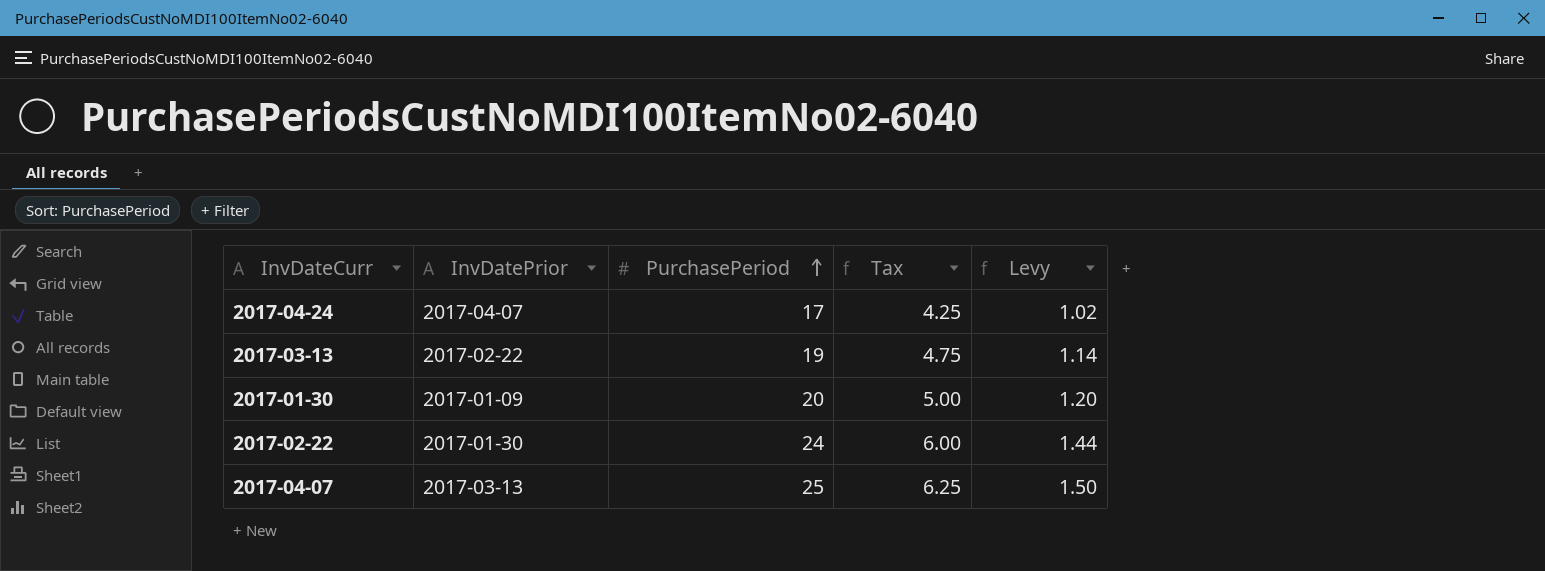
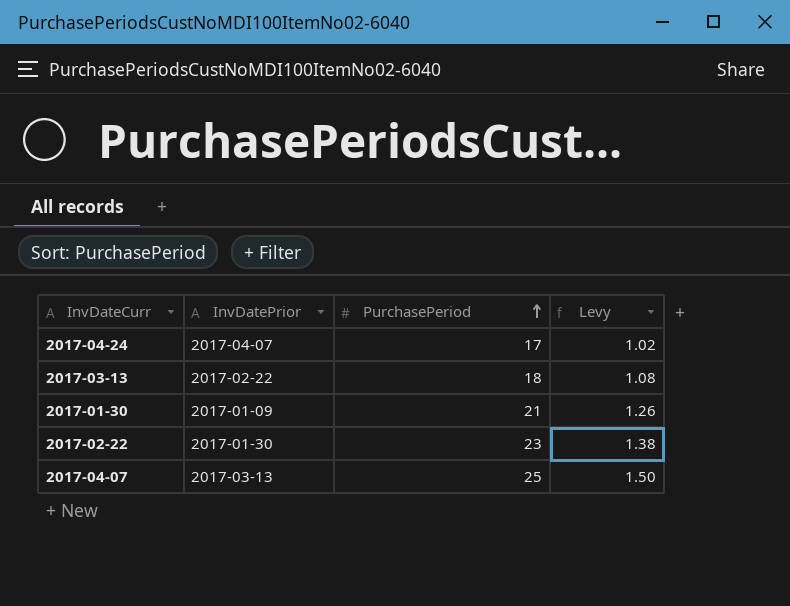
column Tax | formula: [PurchasePeriod] * 0.25 -> none
2017-03-13 | PurchasePeriod: 19 -> 18
2017-03-13 | Levy: 1.14 -> 1.08
2017-01-30 | PurchasePeriod: 20 -> 21
2017-01-30 | Levy: 1.20 -> 1.26
2017-02-22 | PurchasePeriod: 24 -> 23
2017-02-22 | Levy: 1.44 -> 1.38

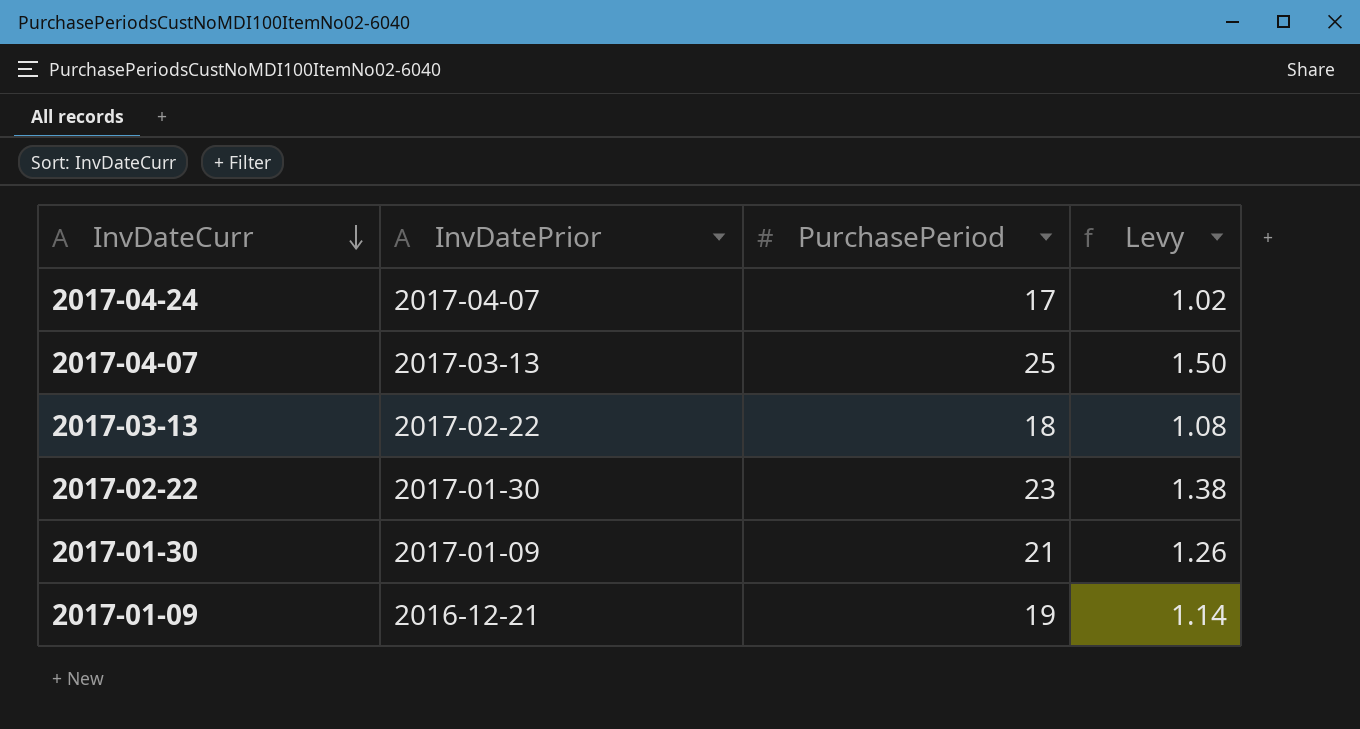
row order: PurchasePeriod ascending -> InvDateCurr descending
row 2017-01-09: none -> 2016-12-21 | 19 | 1.14

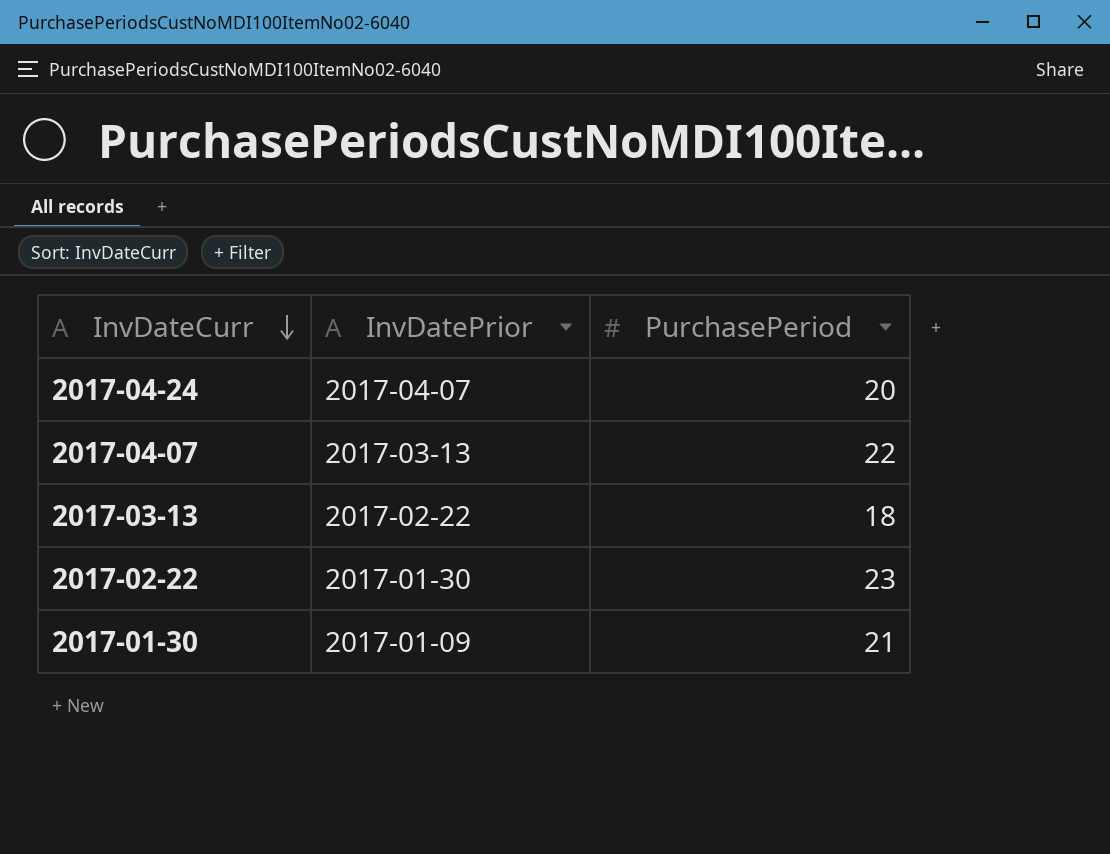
column Levy | formula: [PurchasePeriod] * 0.06 -> none
row 2017-01-09: 2016-12-21 | 19 | 1.14 -> none
2017-04-24 | PurchasePeriod: 17 -> 20
2017-04-07 | PurchasePeriod: 25 -> 22

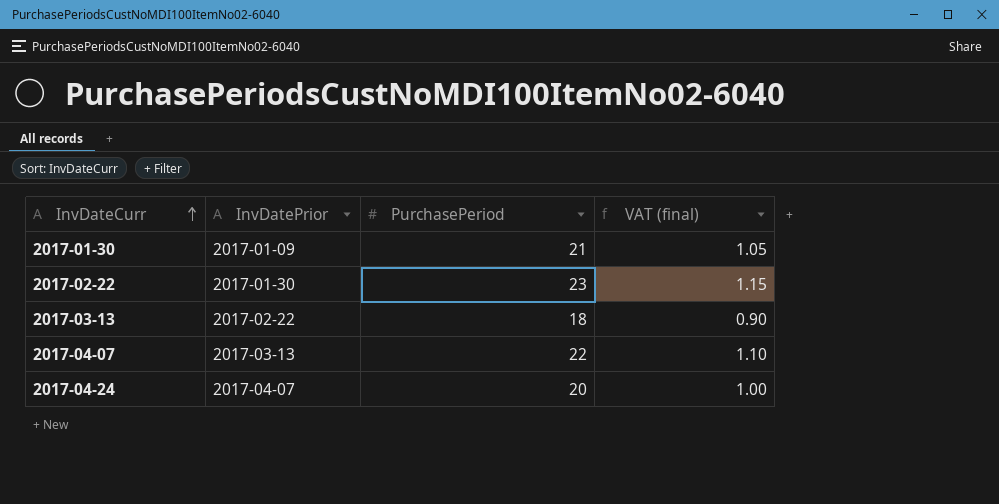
row order: InvDateCurr descending -> InvDateCurr ascending
column VAT (final) | formula: none -> [PurchasePeriod] * 0.05

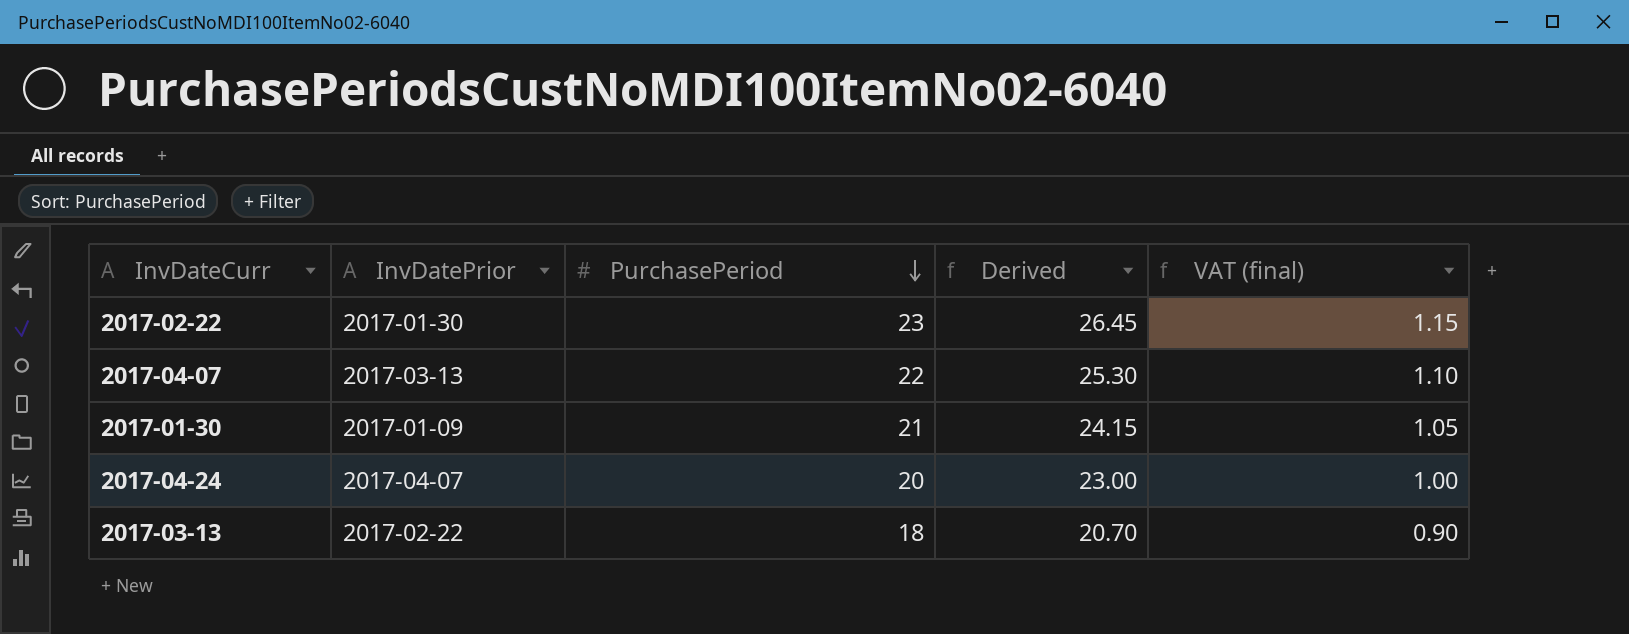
row order: InvDateCurr ascending -> PurchasePeriod descending
column Derived | formula: none -> [PurchasePeriod] * 1.15

